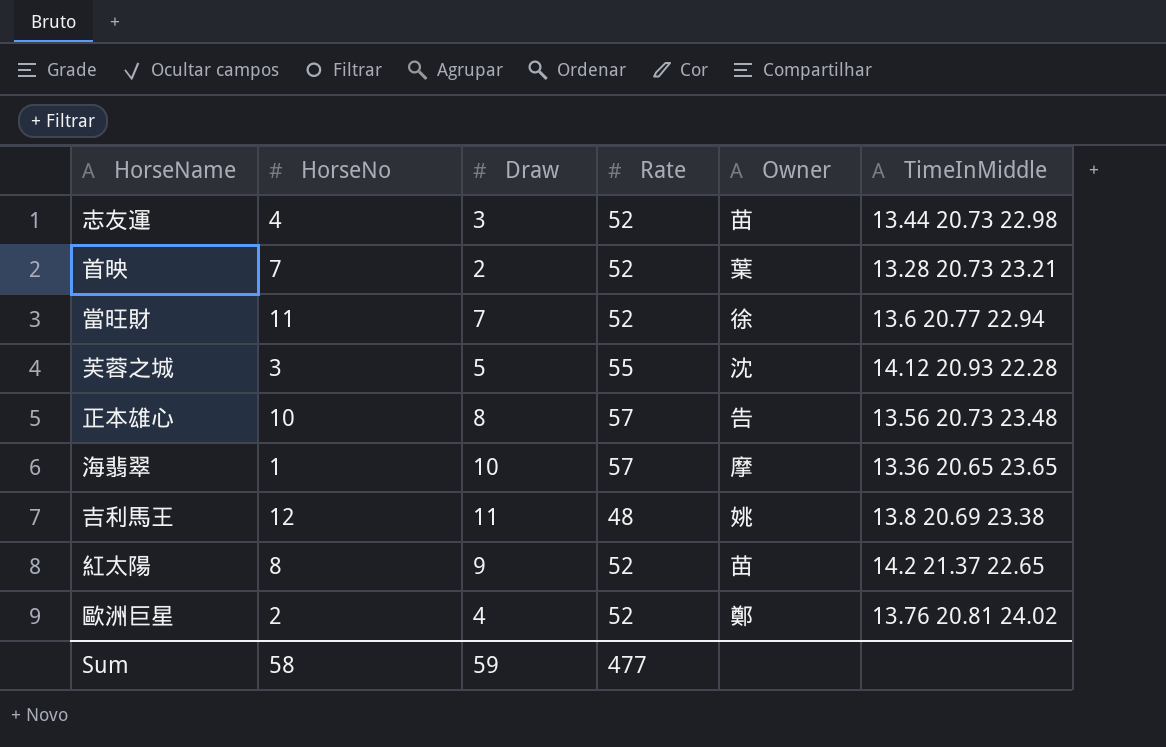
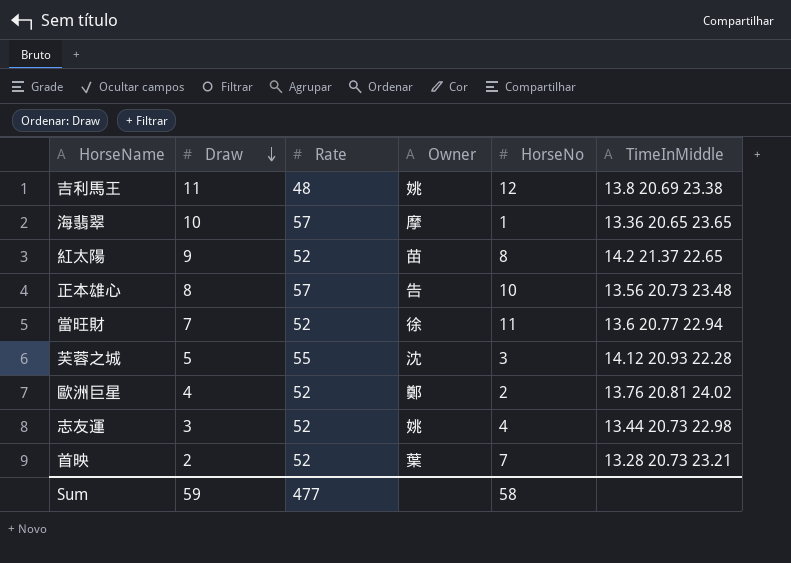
row order: none -> Draw descending
column HorseNo | position: 2 -> 5
志友運 | Owner: 苗 -> 姚

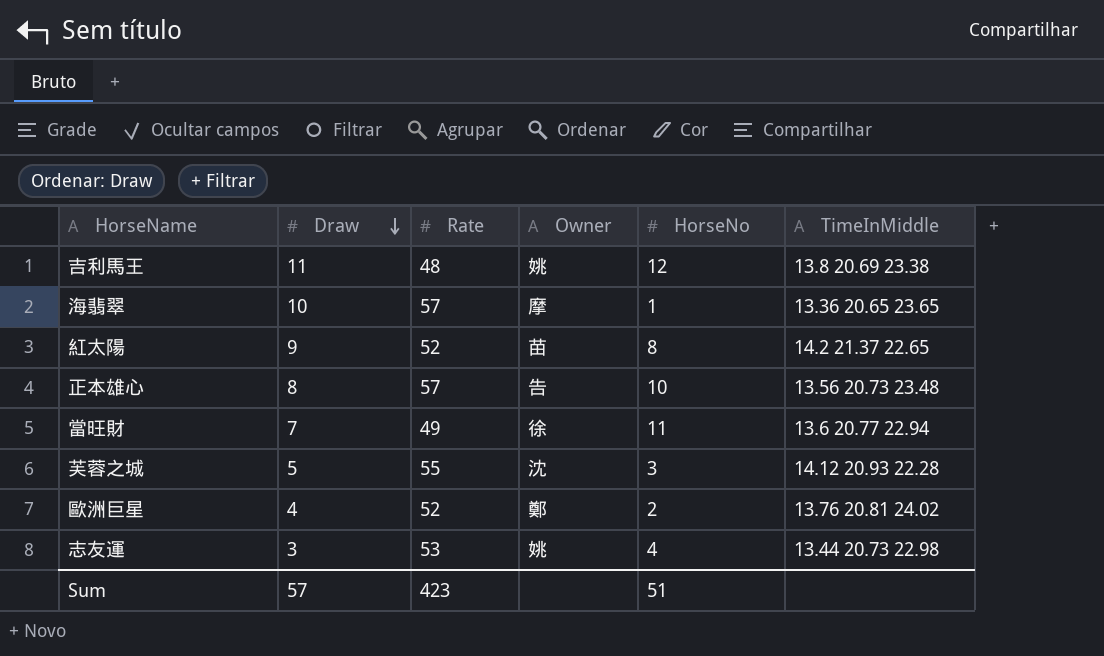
row 首映: 2 | 52 | 葉 | 7 | 13.28 20.73 23.21 -> none
當旺財 | Rate: 52 -> 49
志友運 | Rate: 52 -> 53
Sum | Draw: 59 -> 57
Sum | Rate: 477 -> 423
Sum | HorseNo: 58 -> 51

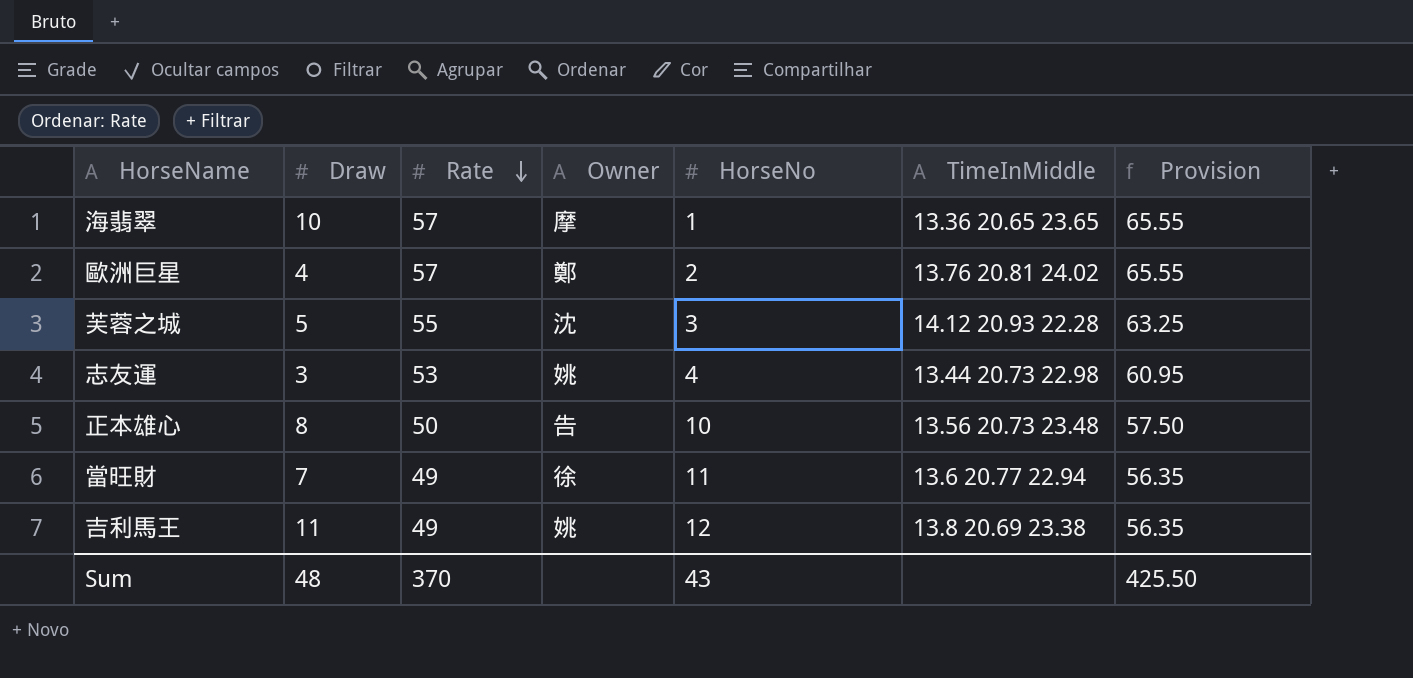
row order: Draw descending -> Rate descending
column Provision | formula: none -> [Rate] * 1.15
row 紅太陽: 9 | 52 | 苗 | 8 | 14.2 21.37 22.65 -> none
歐洲巨星 | Rate: 52 -> 57
正本雄心 | Rate: 57 -> 50
吉利馬王 | Rate: 48 -> 49
Sum | Draw: 57 -> 48
Sum | Rate: 423 -> 370
Sum | HorseNo: 51 -> 43

